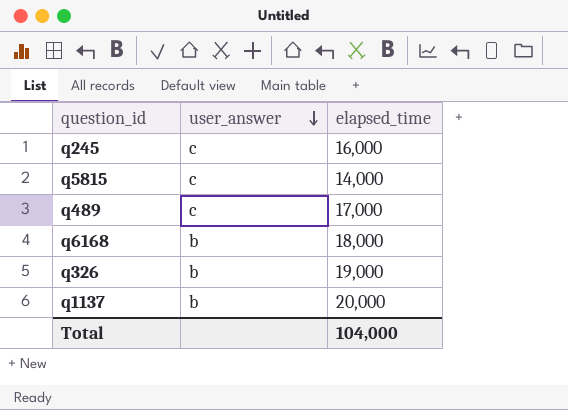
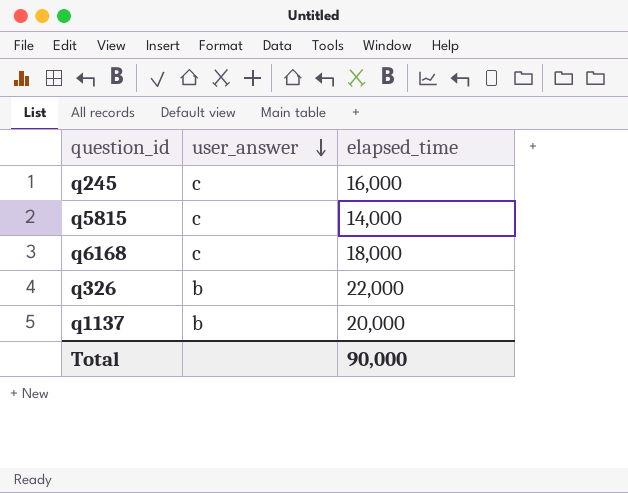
row q489: c | 17,000 -> none
q6168 | user_answer: b -> c
q326 | elapsed_time: 19,000 -> 22,000
Total | elapsed_time: 104,000 -> 90,000

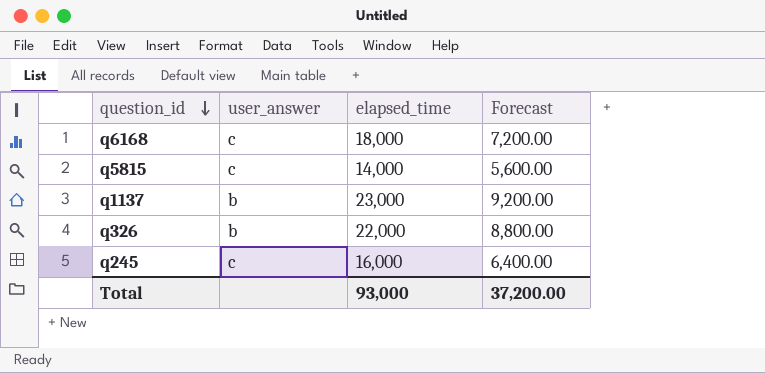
row order: user_answer descending -> question_id descending
column Forecast | formula: none -> [elapsed_time] * 0.4
q1137 | elapsed_time: 20,000 -> 23,000
Total | elapsed_time: 90,000 -> 93,000

